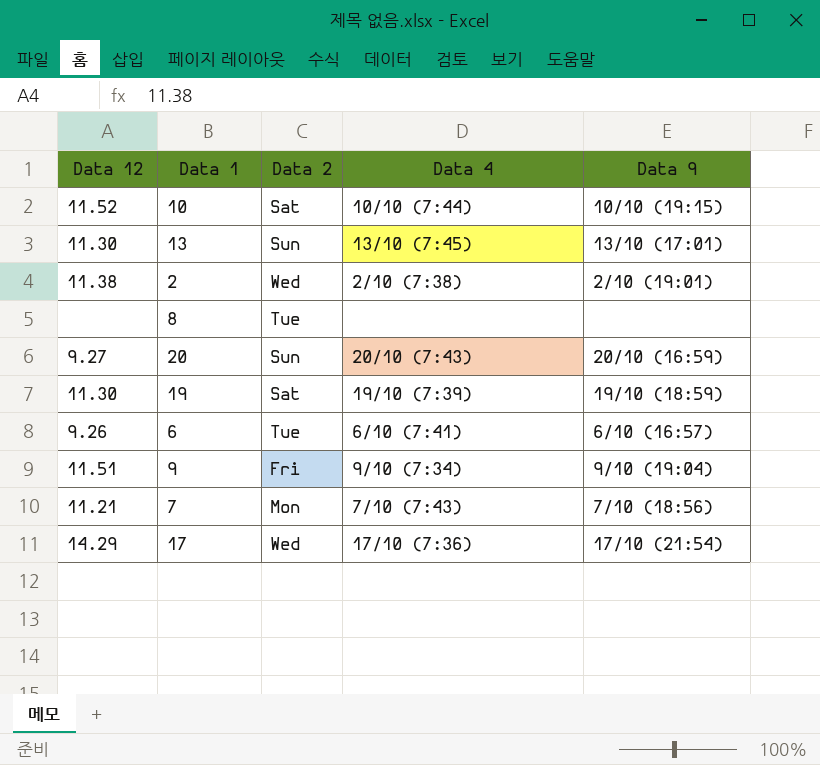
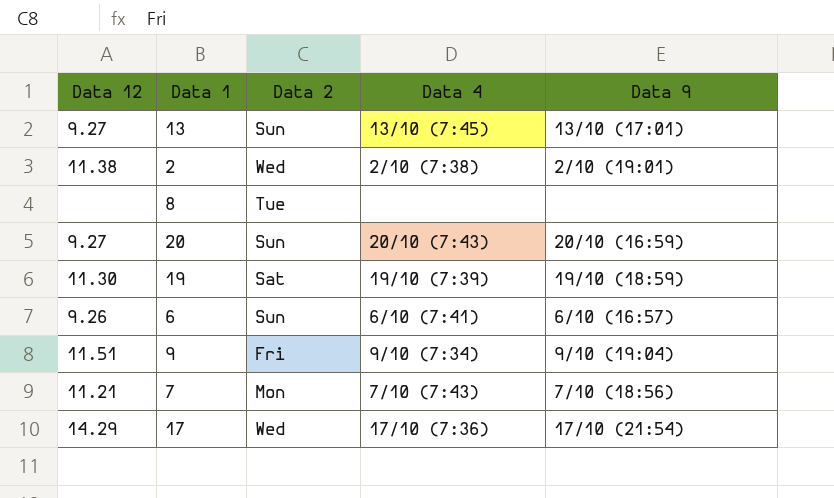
row 10: 11.52 | Sat | 10/10 (7:44) | 10/10 (19:15) -> none
13 | Data 12: 11.30 -> 9.27
6 | Data 2: Tue -> Sun

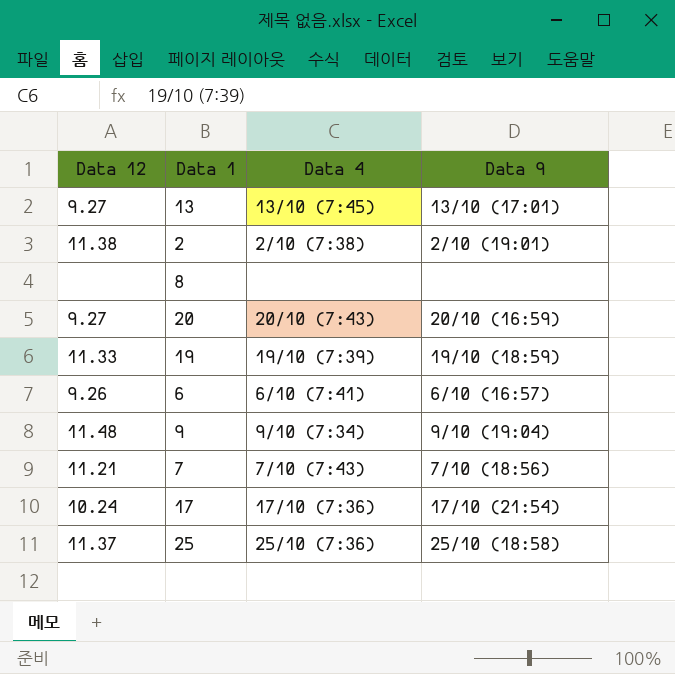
column Data 2 | position: 3 -> none
19 | Data 12: 11.30 -> 11.33
9 | Data 12: 11.51 -> 11.48
17 | Data 12: 14.29 -> 10.24
row 25: none -> 11.37 | 25/10 (7:36) | 25/10 (18:58)

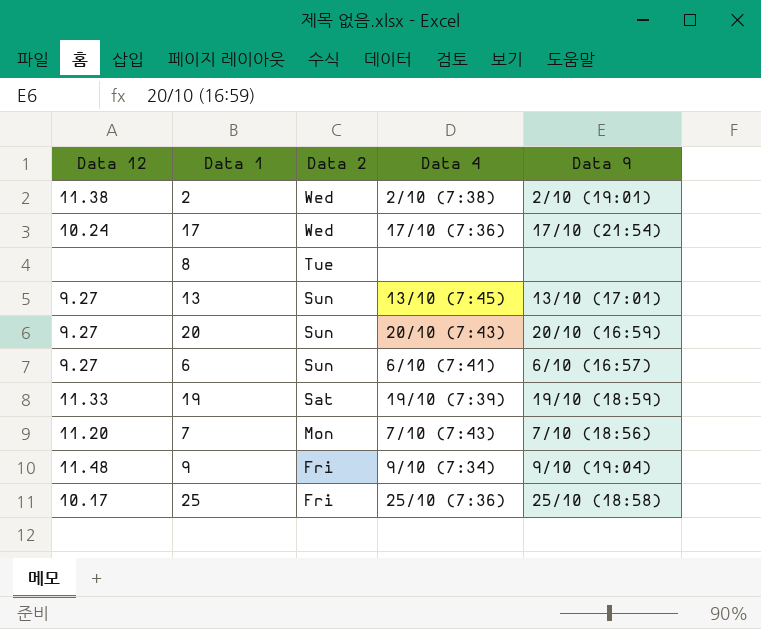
row order: none -> Data 2 descending
column Data 2 | position: none -> 3
6 | Data 12: 9.26 -> 9.27
7 | Data 12: 11.21 -> 11.20
25 | Data 12: 11.37 -> 10.17

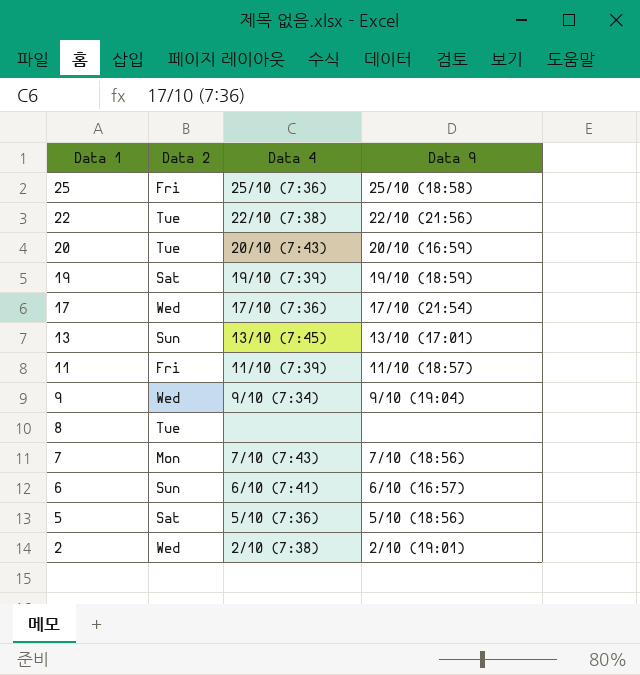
row order: Data 2 descending -> Data 1 descending
column Data 12 | position: 1 -> none
row 22: none -> Tue | 22/10 (7:38) | 22/10 (21:56)
20 | Data 2: Sun -> Tue
row 11: none -> Fri | 11/10 (7:39) | 11/10 (18:57)
9 | Data 2: Fri -> Wed
row 5: none -> Sat | 5/10 (7:36) | 5/10 (18:56)

